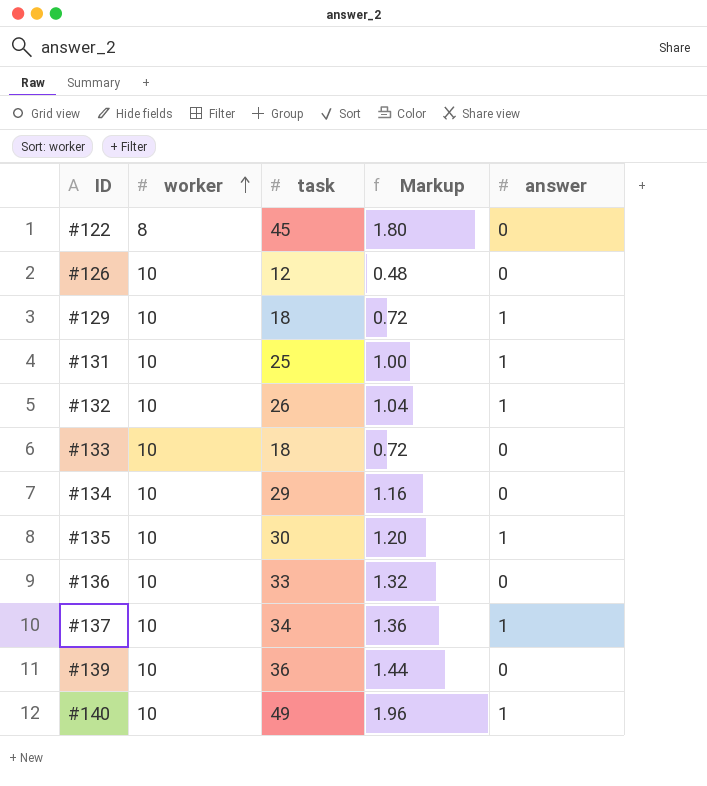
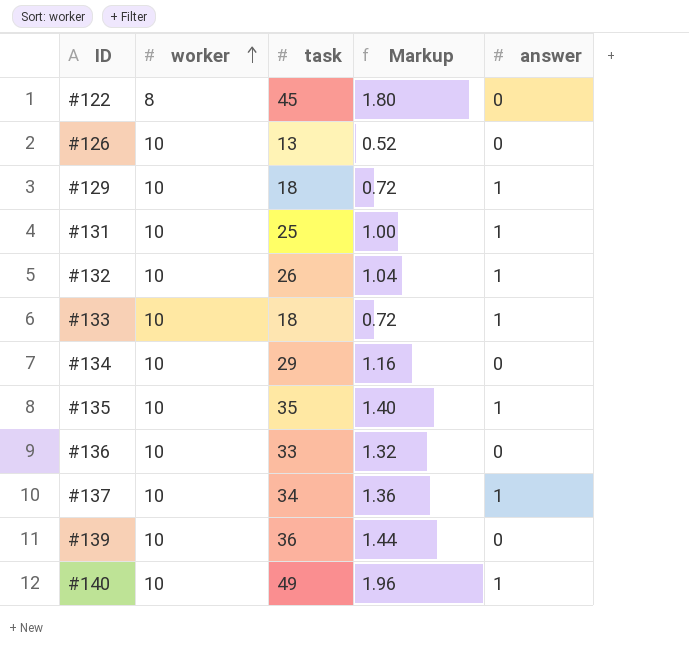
#126 | task: 12 -> 13
#126 | Markup: 0.48 -> 0.52
#133 | answer: 0 -> 1
#135 | task: 30 -> 35
#135 | Markup: 1.20 -> 1.40

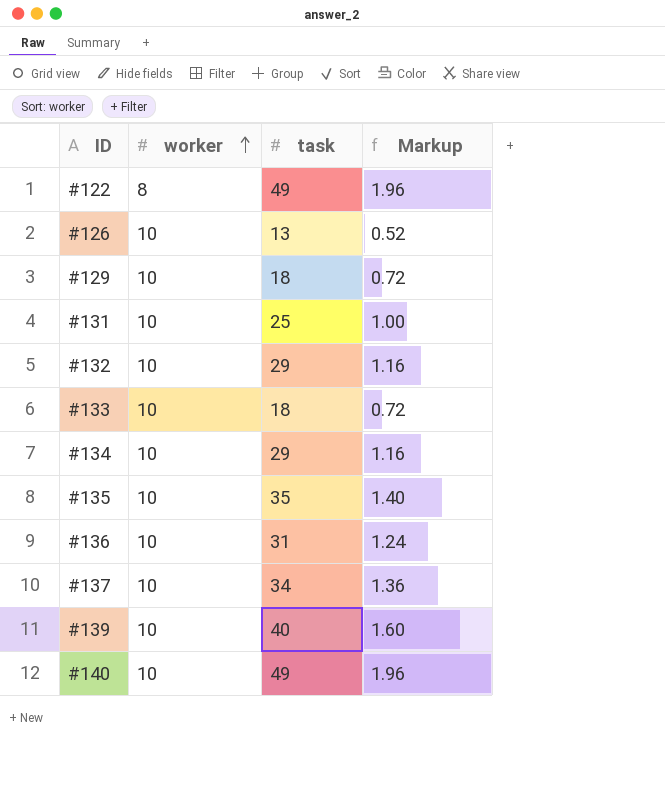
column answer | position: 5 -> none
#122 | task: 45 -> 49
#122 | Markup: 1.80 -> 1.96
#132 | task: 26 -> 29
#132 | Markup: 1.04 -> 1.16
#136 | task: 33 -> 31
#136 | Markup: 1.32 -> 1.24
#139 | task: 36 -> 40
#139 | Markup: 1.44 -> 1.60

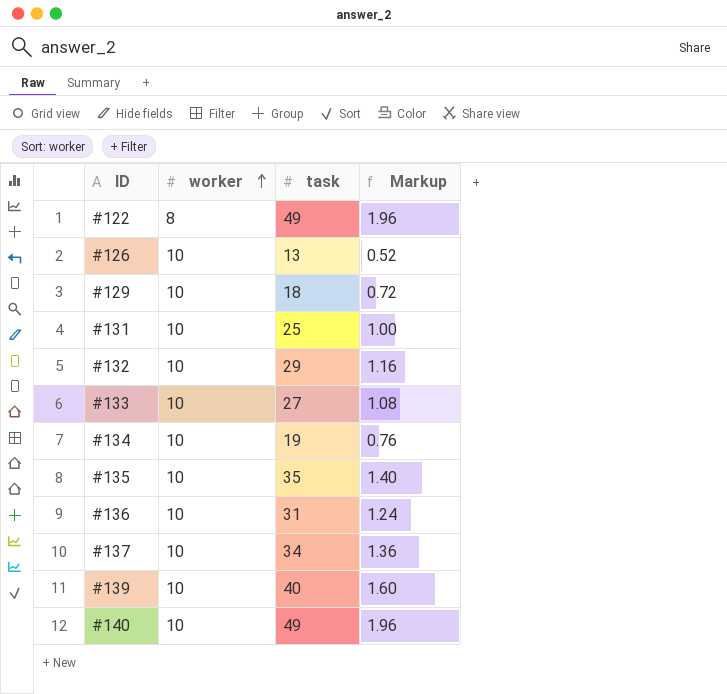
#133 | task: 18 -> 27
#133 | Markup: 0.72 -> 1.08
#134 | task: 29 -> 19
#134 | Markup: 1.16 -> 0.76

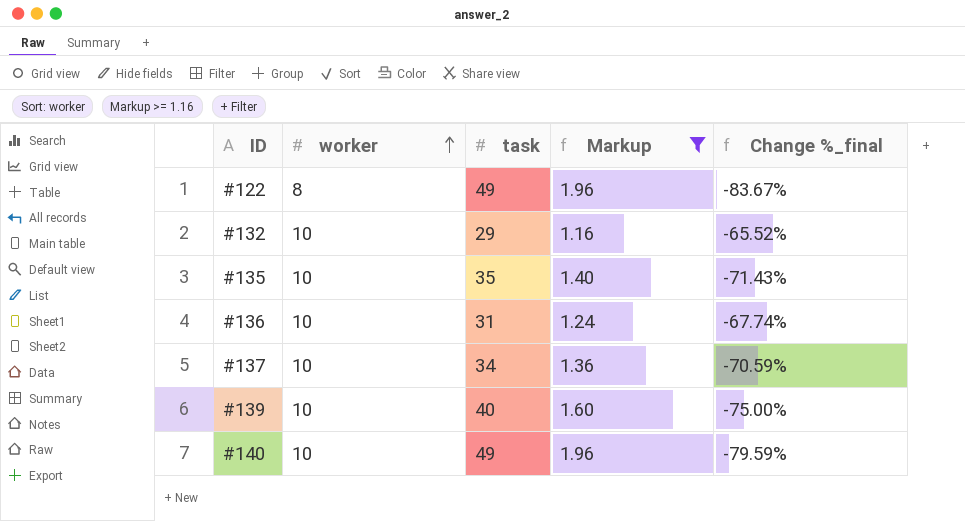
filter: none -> Markup >= 1.16
column Change %_final | formula: none -> ([worker] - [task]) / [task]

